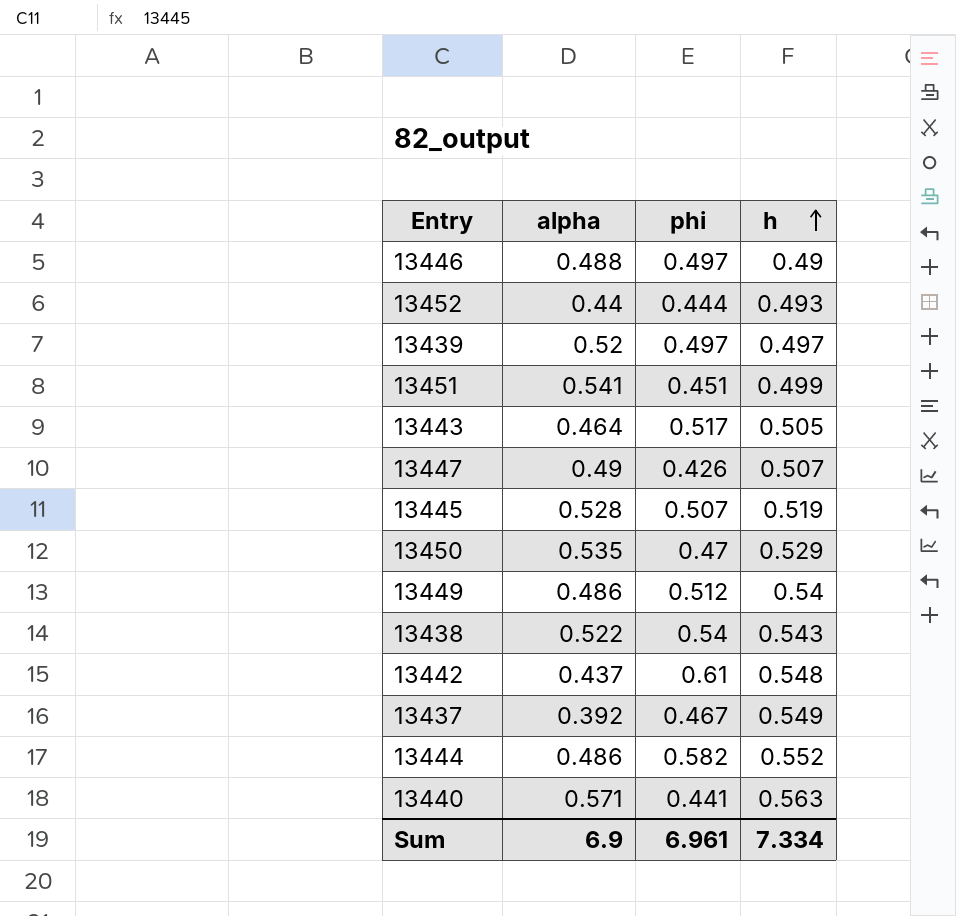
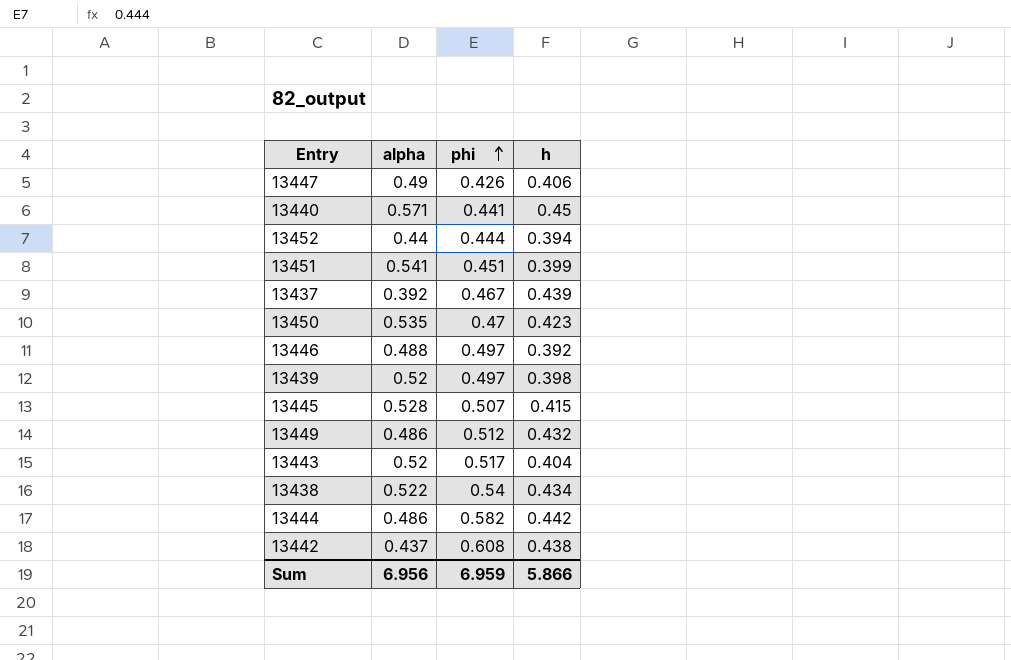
row order: h ascending -> phi ascending
13447 | h: 0.507 -> 0.406
13440 | h: 0.563 -> 0.45
13452 | h: 0.493 -> 0.394
13451 | h: 0.499 -> 0.399
13437 | h: 0.549 -> 0.439
13450 | h: 0.529 -> 0.423
13446 | h: 0.49 -> 0.392
13439 | h: 0.497 -> 0.398
13445 | h: 0.519 -> 0.415
13449 | h: 0.54 -> 0.432
13443 | alpha: 0.464 -> 0.52
13443 | h: 0.505 -> 0.404
13438 | h: 0.543 -> 0.434
13444 | h: 0.552 -> 0.442
13442 | phi: 0.61 -> 0.608
13442 | h: 0.548 -> 0.438
Sum | alpha: 6.9 -> 6.956
Sum | phi: 6.961 -> 6.959
Sum | h: 7.334 -> 5.866

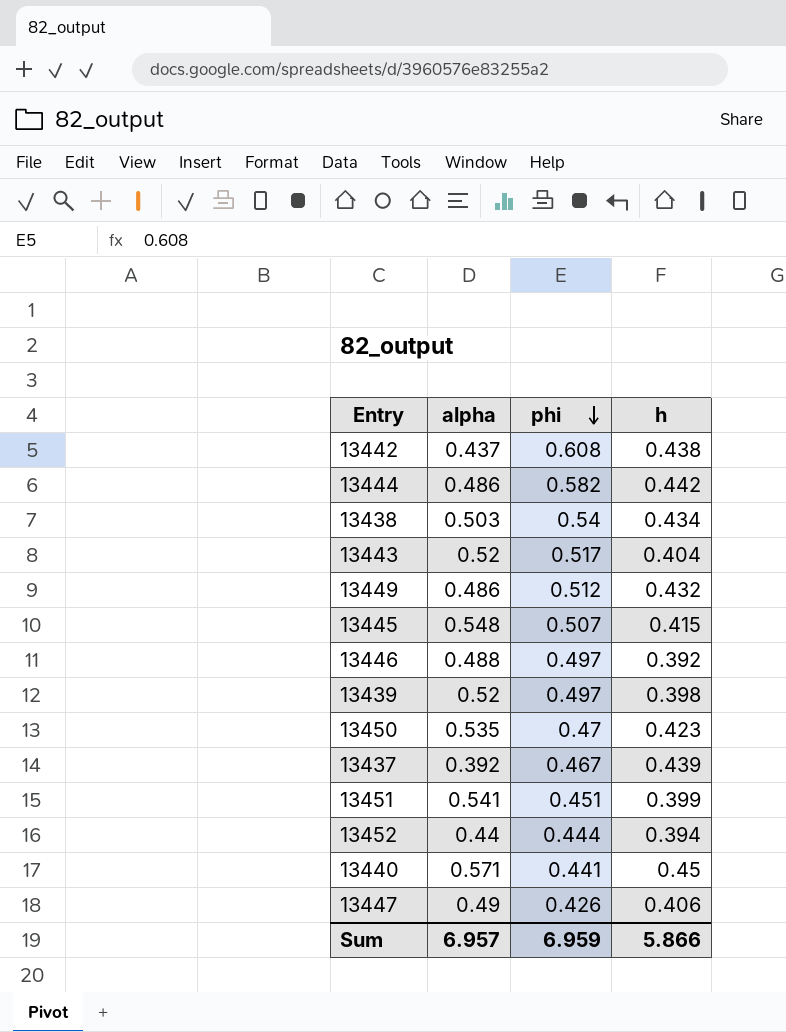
row order: phi ascending -> phi descending
13438 | alpha: 0.522 -> 0.503
13445 | alpha: 0.528 -> 0.548
Sum | alpha: 6.956 -> 6.957

